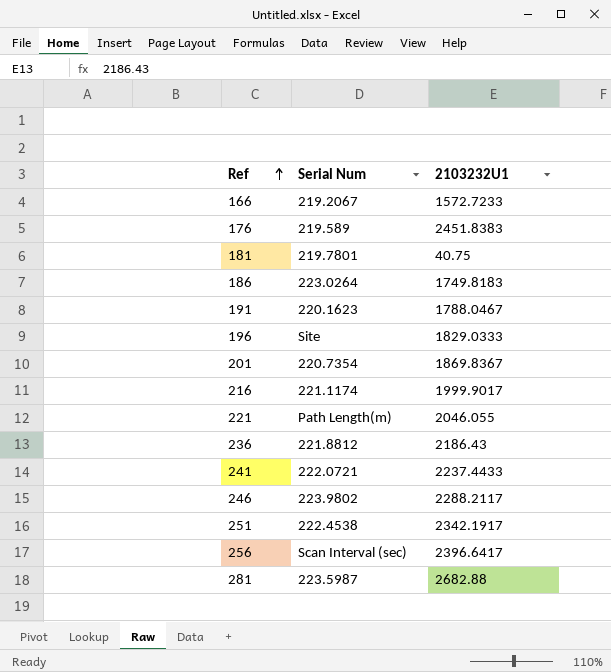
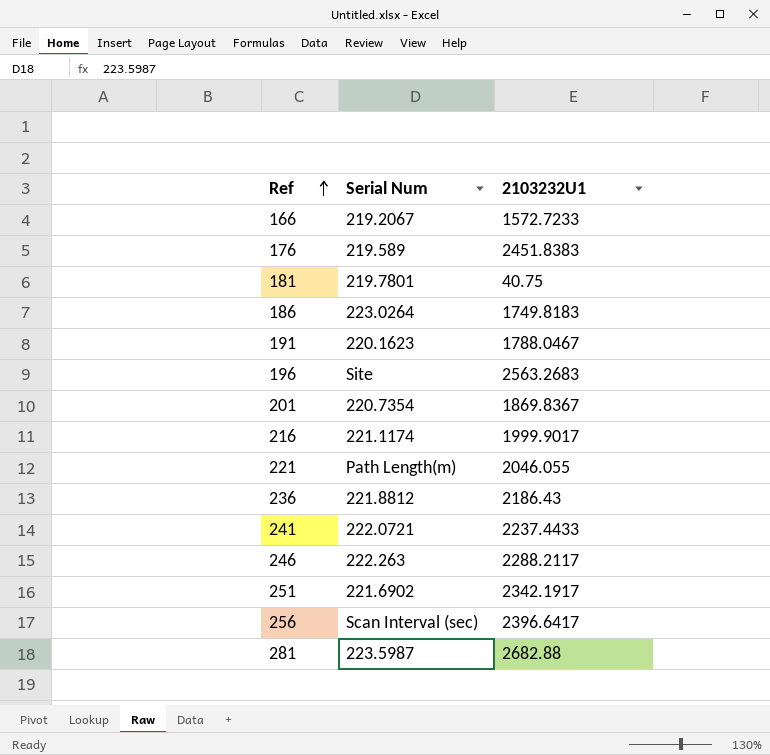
196 | 2103232U1: 1829.0333 -> 2563.2683
246 | Serial Num: 223.9802 -> 222.263
251 | Serial Num: 222.4538 -> 221.6902

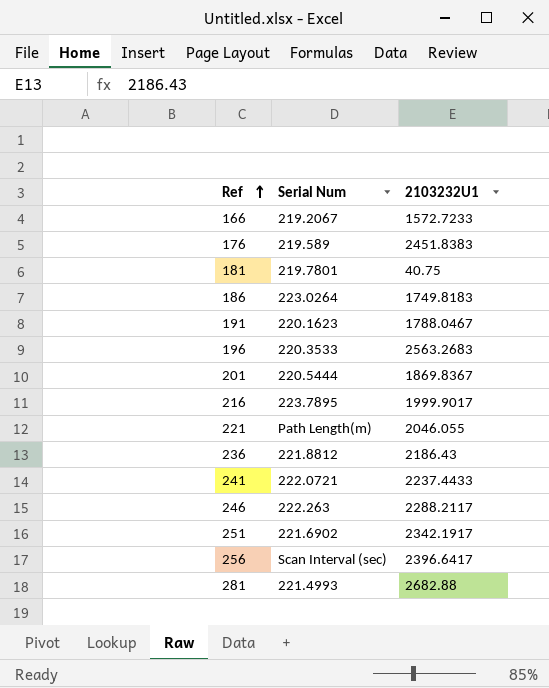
196 | Serial Num: Site -> 220.3533
201 | Serial Num: 220.7354 -> 220.5444
216 | Serial Num: 221.1174 -> 223.7895
281 | Serial Num: 223.5987 -> 221.4993

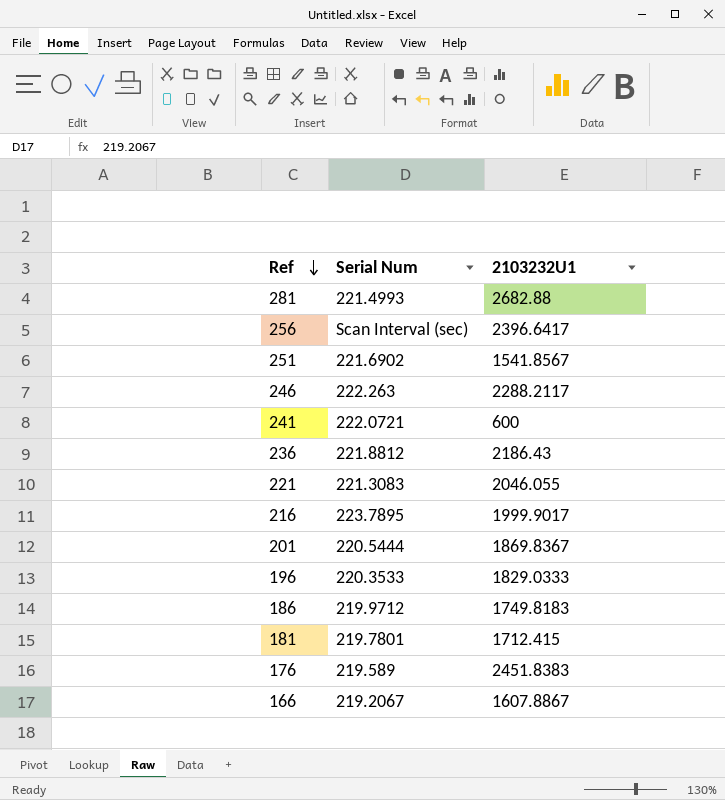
row order: Ref ascending -> Ref descending
row 191: 220.1623 | 1788.0467 -> none
251 | 2103232U1: 2342.1917 -> 1541.8567
241 | 2103232U1: 2237.4433 -> 600
221 | Serial Num: Path Length(m) -> 221.3083
196 | 2103232U1: 2563.2683 -> 1829.0333
186 | Serial Num: 223.0264 -> 219.9712
181 | 2103232U1: 40.75 -> 1712.415
166 | 2103232U1: 1572.7233 -> 1607.8867

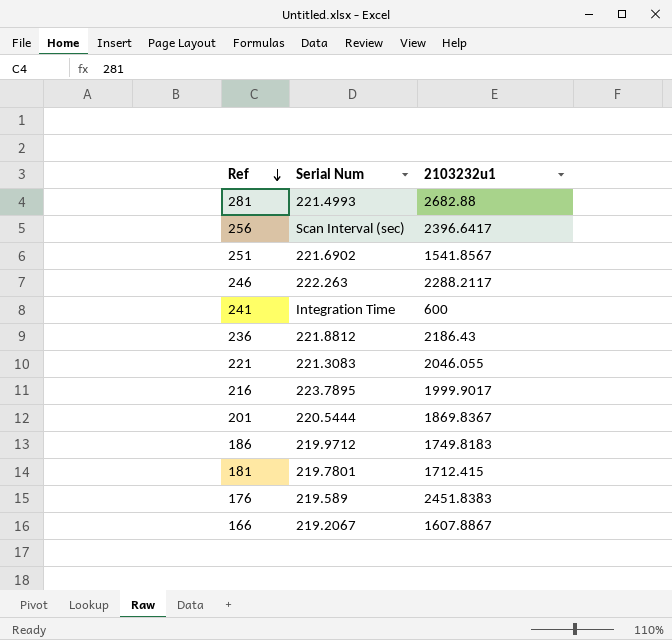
column name: 2103232U1 -> 2103232u1
row 196: 220.3533 | 1829.0333 -> none
241 | Serial Num: 222.0721 -> Integration Time

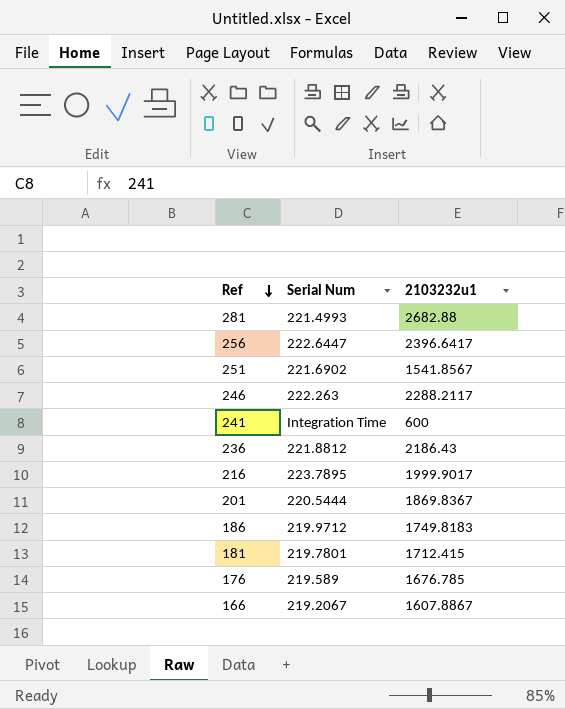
row 221: 221.3083 | 2046.055 -> none
256 | Serial Num: Scan Interval (sec) -> 222.6447
176 | 2103232u1: 2451.8383 -> 1676.785

